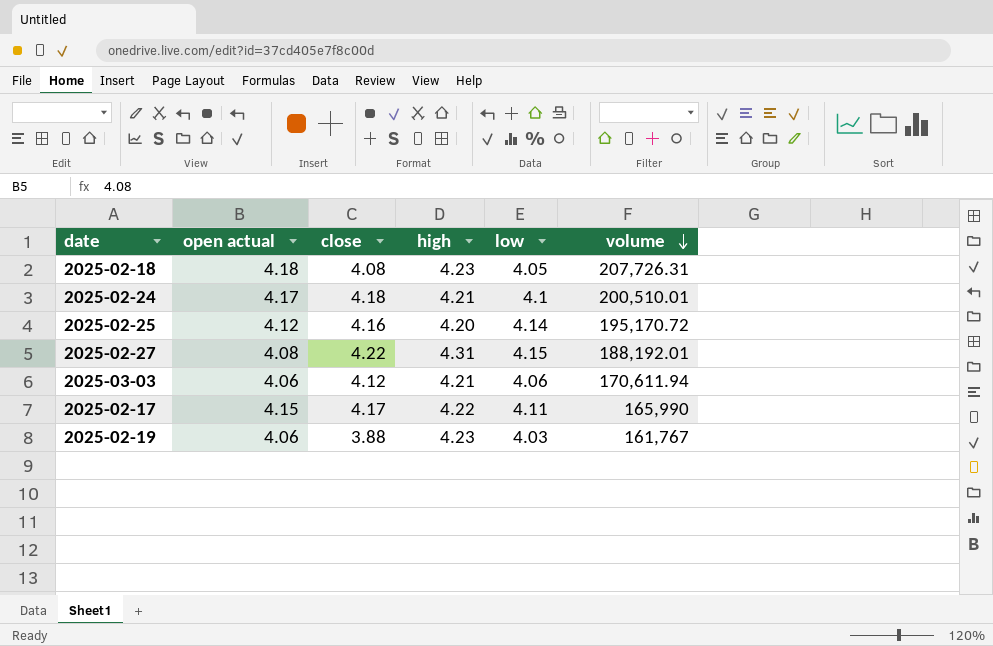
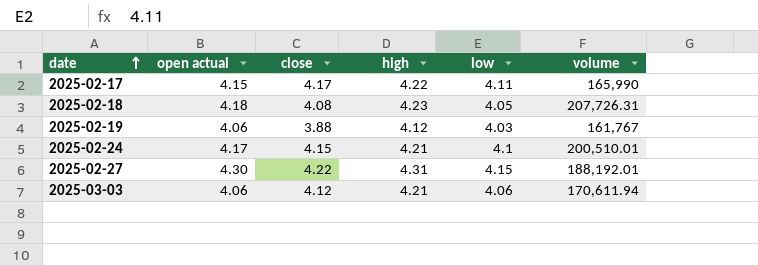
row order: volume descending -> date ascending
row 2025-02-25: 4.12 | 4.16 | 4.20 | 4.14 | 195,170.72 -> none
2025-02-19 | high: 4.23 -> 4.12
2025-02-24 | close: 4.18 -> 4.15
2025-02-27 | open actual: 4.08 -> 4.30

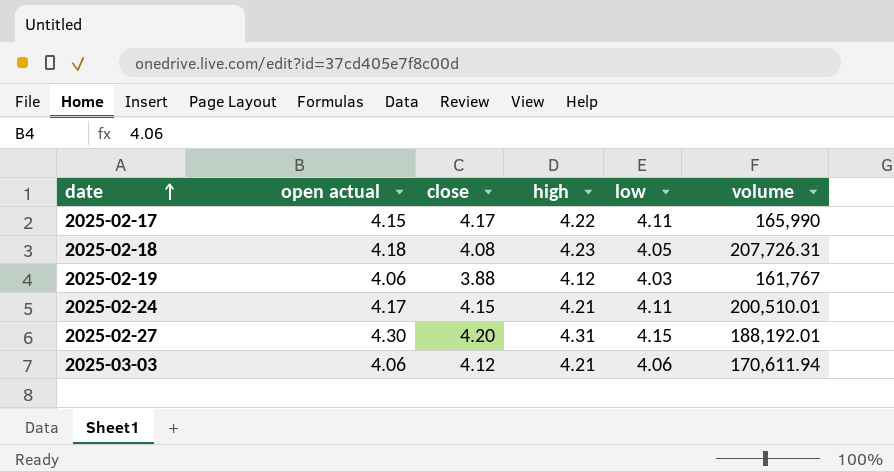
2025-02-24 | low: 4.1 -> 4.11
2025-02-27 | close: 4.22 -> 4.20

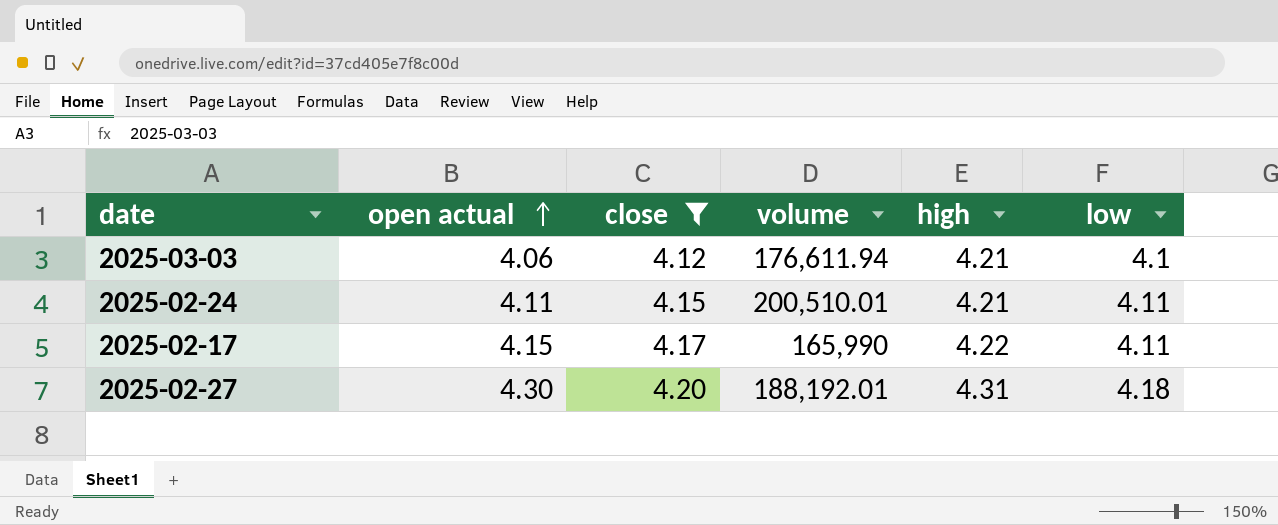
filter: none -> close >= 4.12
row order: date ascending -> open actual ascending
column volume | position: 6 -> 4
2025-03-03 | volume: 170,611.94 -> 176,611.94
2025-03-03 | low: 4.06 -> 4.1
2025-02-24 | open actual: 4.17 -> 4.11
2025-02-27 | low: 4.15 -> 4.18

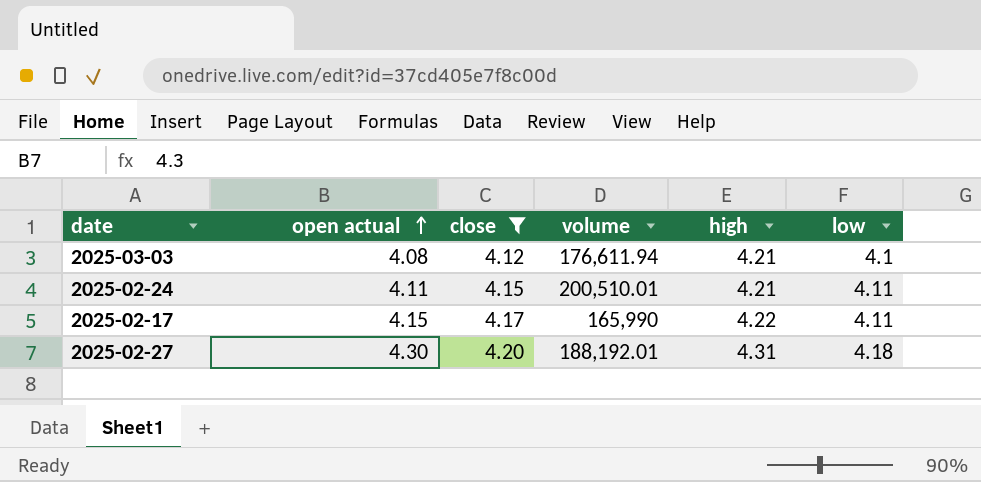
2025-03-03 | open actual: 4.06 -> 4.08

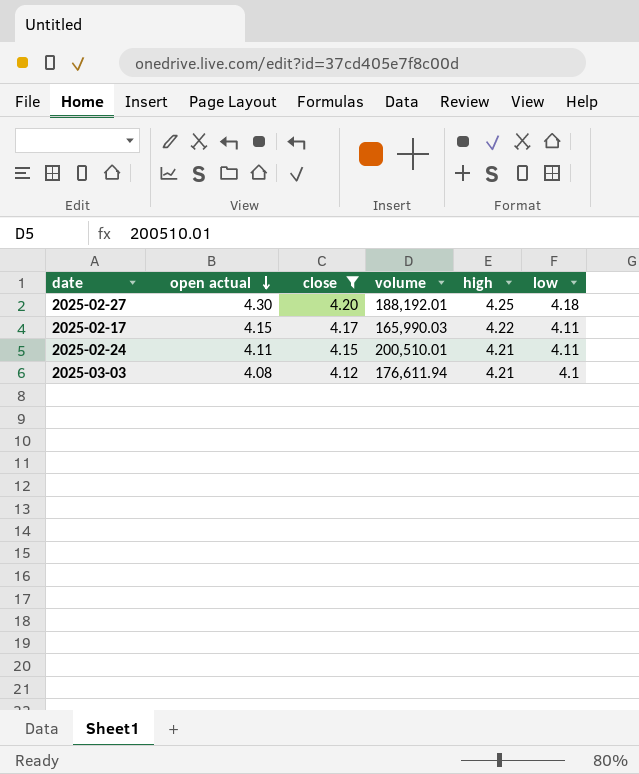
row order: open actual ascending -> open actual descending
2025-02-27 | high: 4.31 -> 4.25
2025-02-17 | volume: 165,990 -> 165,990.03

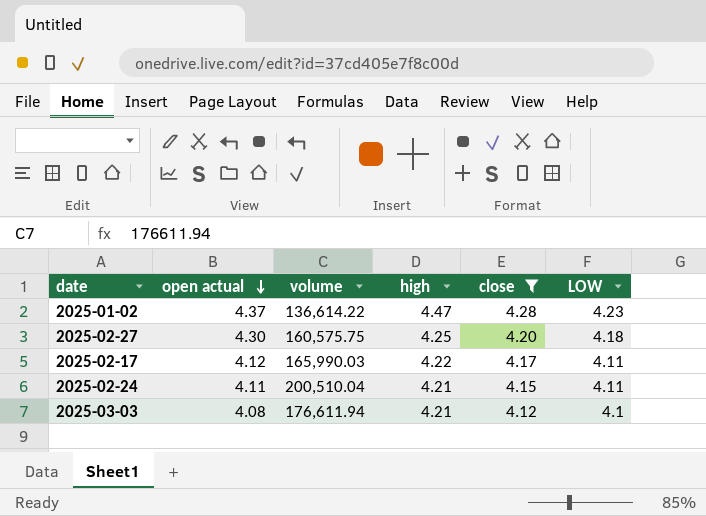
column close | position: 3 -> 5
column name: low -> LOW
row 2025-01-02: none -> 4.37 | 136,614.22 | 4.47 | 4.28 | 4.23
2025-02-27 | volume: 188,192.01 -> 160,575.75
2025-02-17 | open actual: 4.15 -> 4.12
2025-02-24 | volume: 200,510.01 -> 200,510.04

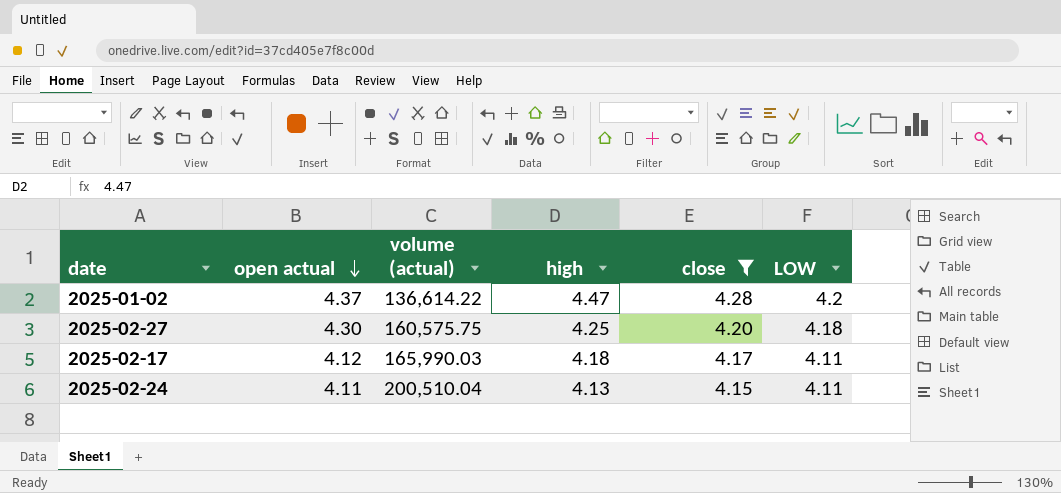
column name: volume -> volume (actual)
row 2025-03-03: 4.08 | 176,611.94 | 4.21 | 4.12 | 4.1 -> none
2025-01-02 | LOW: 4.23 -> 4.2
2025-02-17 | high: 4.22 -> 4.18
2025-02-24 | high: 4.21 -> 4.13

